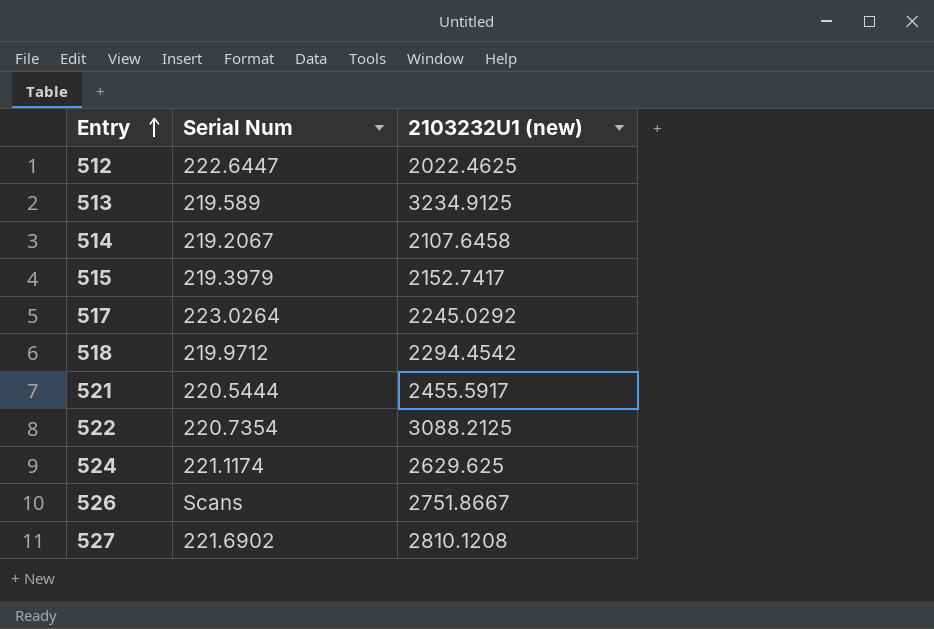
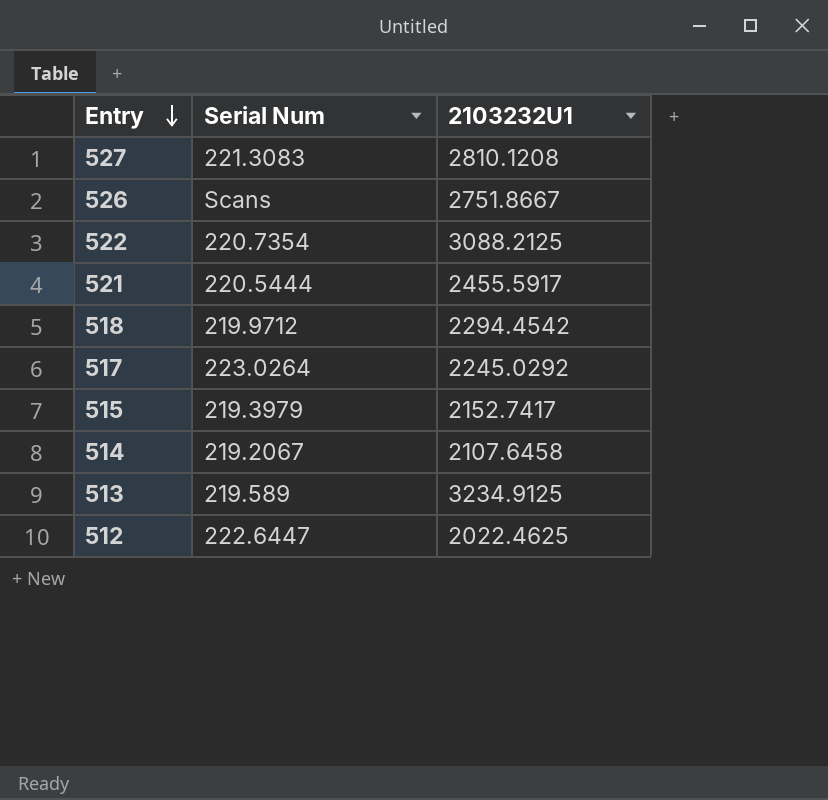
row order: Entry ascending -> Entry descending
column name: 2103232U1 (new) -> 2103232U1
row 524: 221.1174 | 2629.625 -> none
527 | Serial Num: 221.6902 -> 221.3083

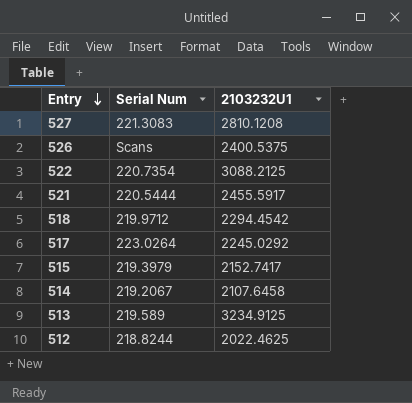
526 | 2103232U1: 2751.8667 -> 2400.5375
512 | Serial Num: 222.6447 -> 218.8244

